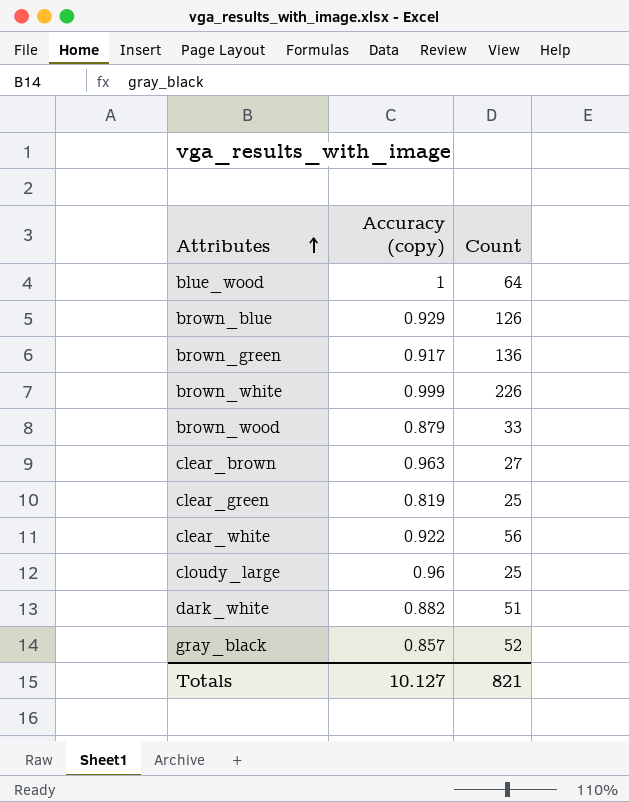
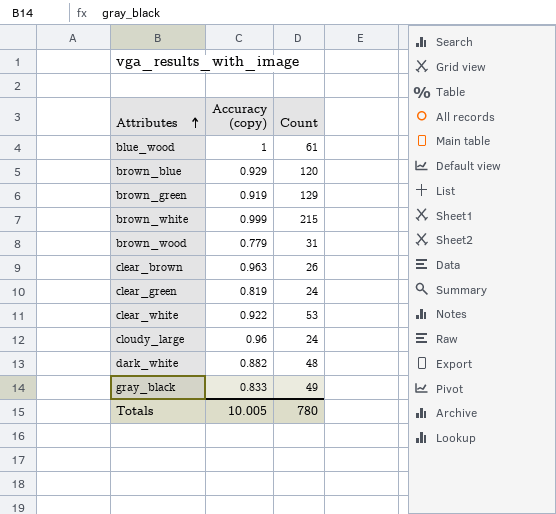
blue_wood | Count: 64 -> 61
brown_blue | Count: 126 -> 120
brown_green | Accuracy (copy): 0.917 -> 0.919
brown_green | Count: 136 -> 129
brown_white | Count: 226 -> 215
brown_wood | Accuracy (copy): 0.879 -> 0.779
brown_wood | Count: 33 -> 31
clear_brown | Count: 27 -> 26
clear_green | Count: 25 -> 24
clear_white | Count: 56 -> 53
cloudy_large | Count: 25 -> 24
dark_white | Count: 51 -> 48
gray_black | Accuracy (copy): 0.857 -> 0.833
gray_black | Count: 52 -> 49
Totals | Accuracy (copy): 10.127 -> 10.005
Totals | Count: 821 -> 780

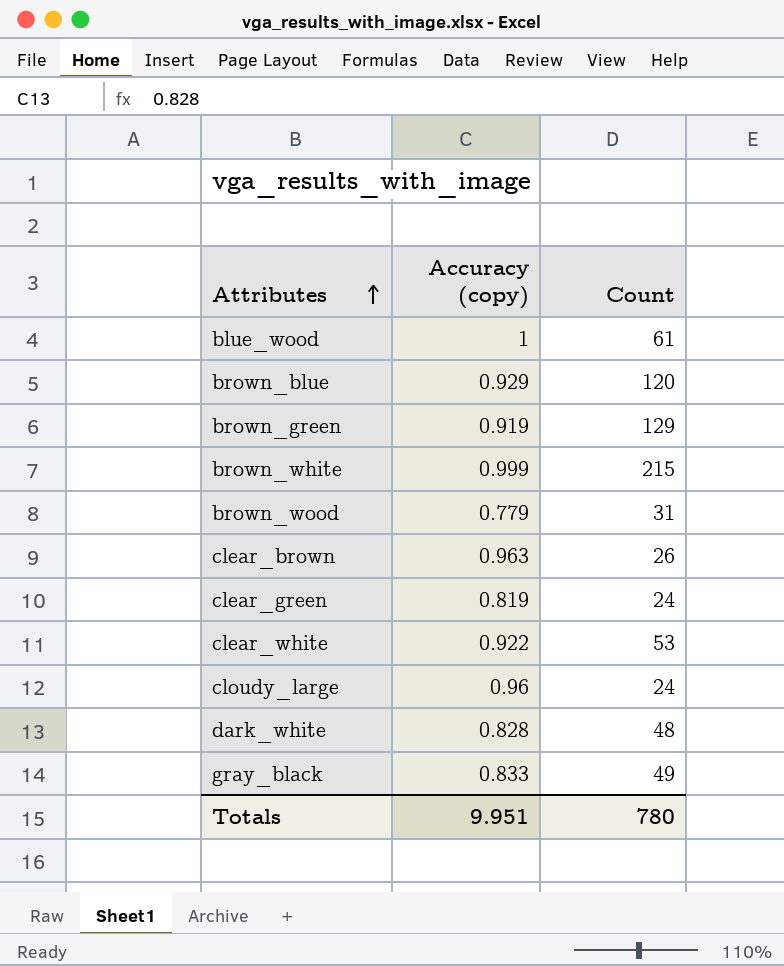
dark_white | Accuracy (copy): 0.882 -> 0.828
Totals | Accuracy (copy): 10.005 -> 9.951

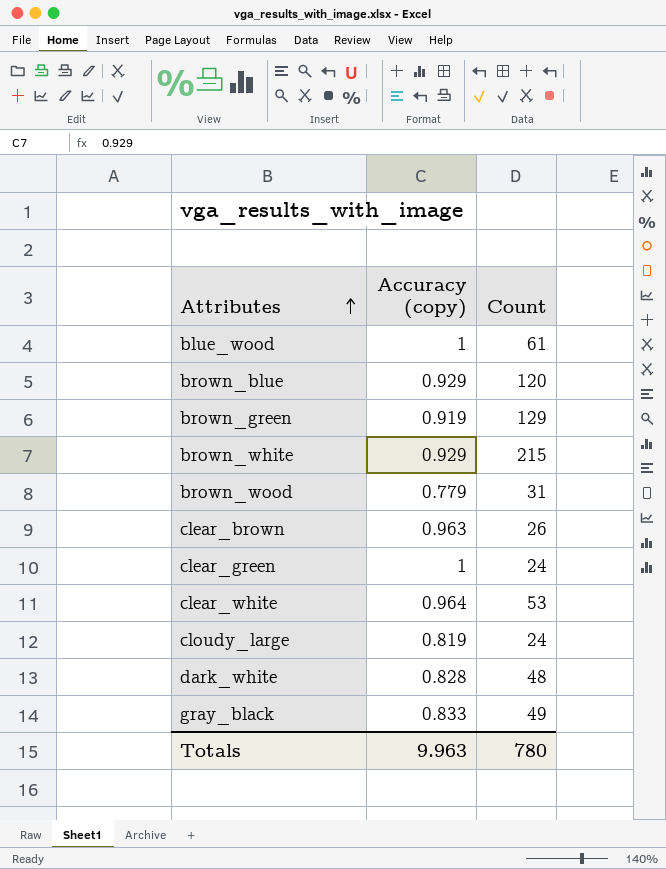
brown_white | Accuracy (copy): 0.999 -> 0.929
clear_green | Accuracy (copy): 0.819 -> 1
clear_white | Accuracy (copy): 0.922 -> 0.964
cloudy_large | Accuracy (copy): 0.96 -> 0.819
Totals | Accuracy (copy): 9.951 -> 9.963

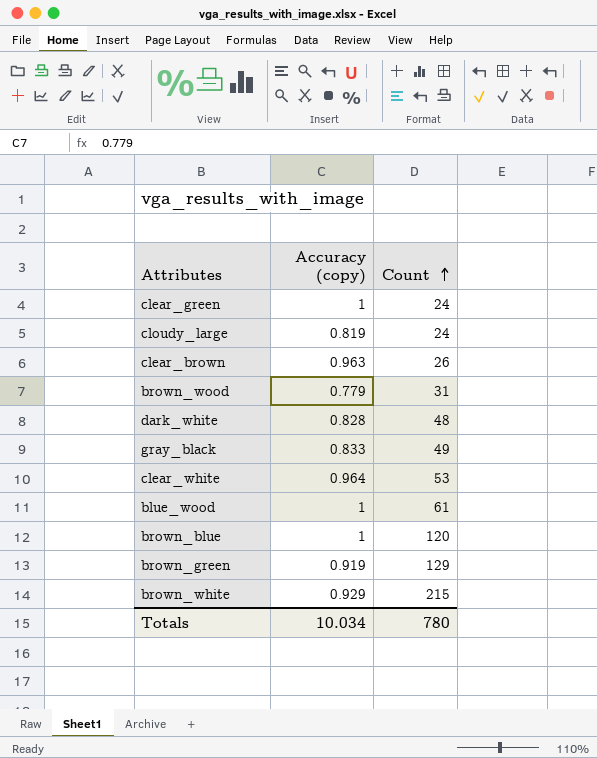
row order: Attributes ascending -> Count ascending
brown_blue | Accuracy (copy): 0.929 -> 1
Totals | Accuracy (copy): 9.963 -> 10.034

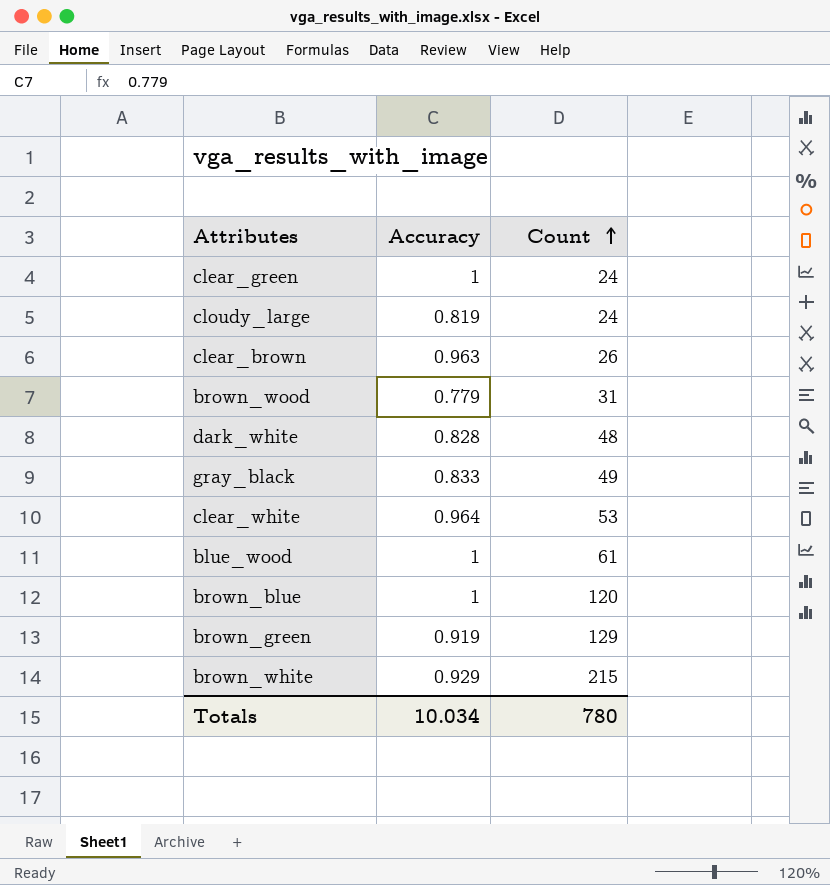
column name: Accuracy (copy) -> Accuracy

